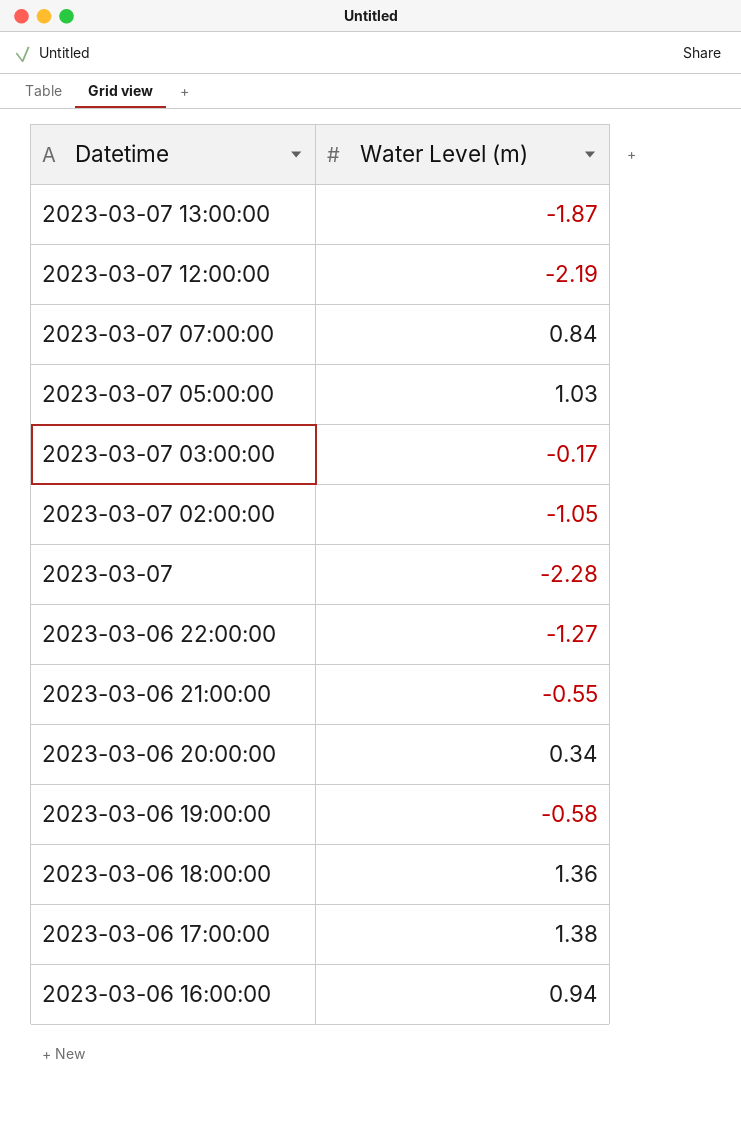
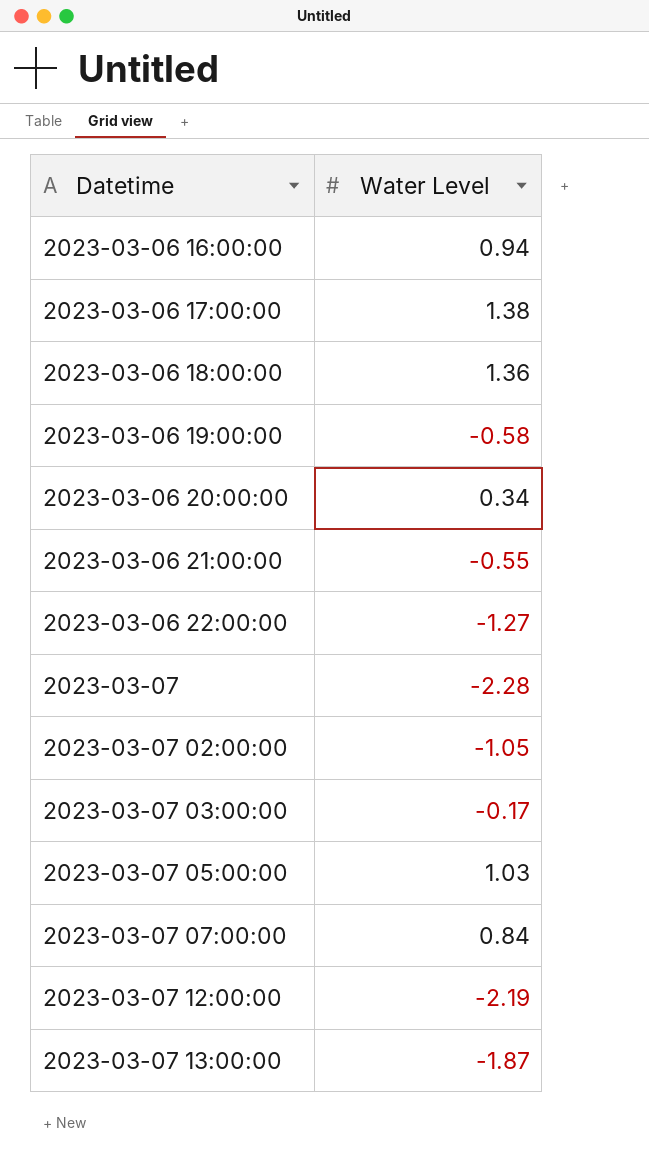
row order: Datetime descending -> Datetime ascending
column name: Water Level (m) -> Water Level

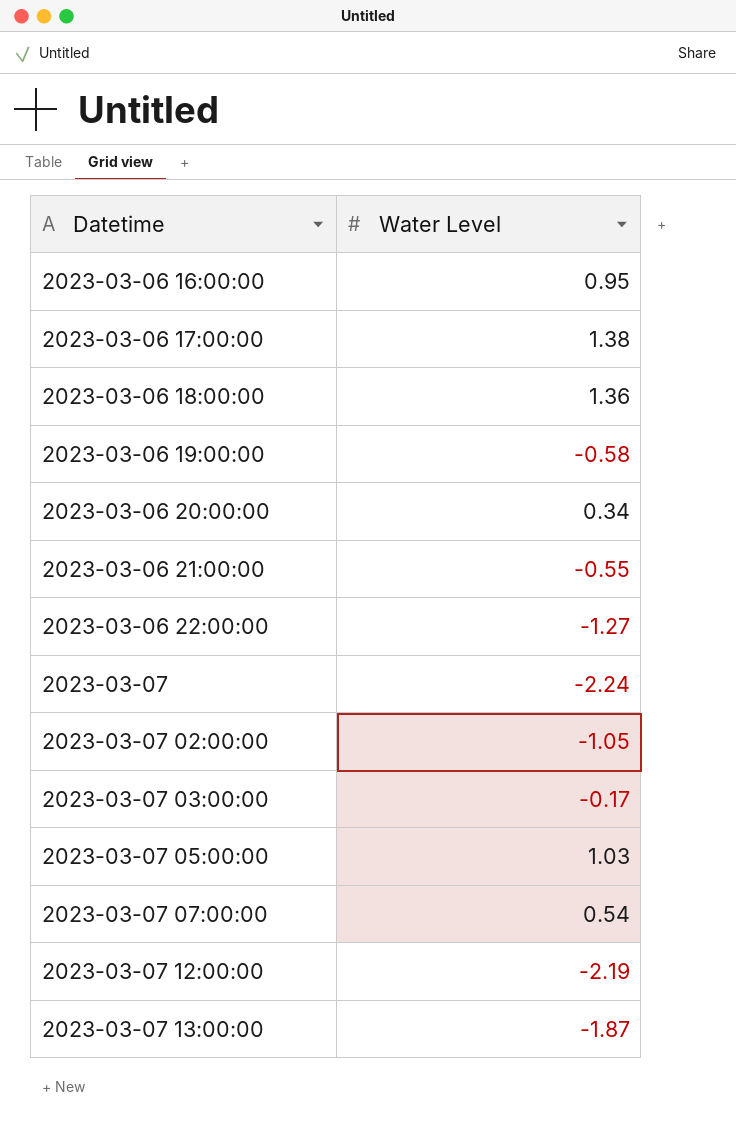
2023-03-06 16:00:00 | Water Level: 0.94 -> 0.95
2023-03-07 | Water Level: -2.28 -> -2.24
2023-03-07 07:00:00 | Water Level: 0.84 -> 0.54

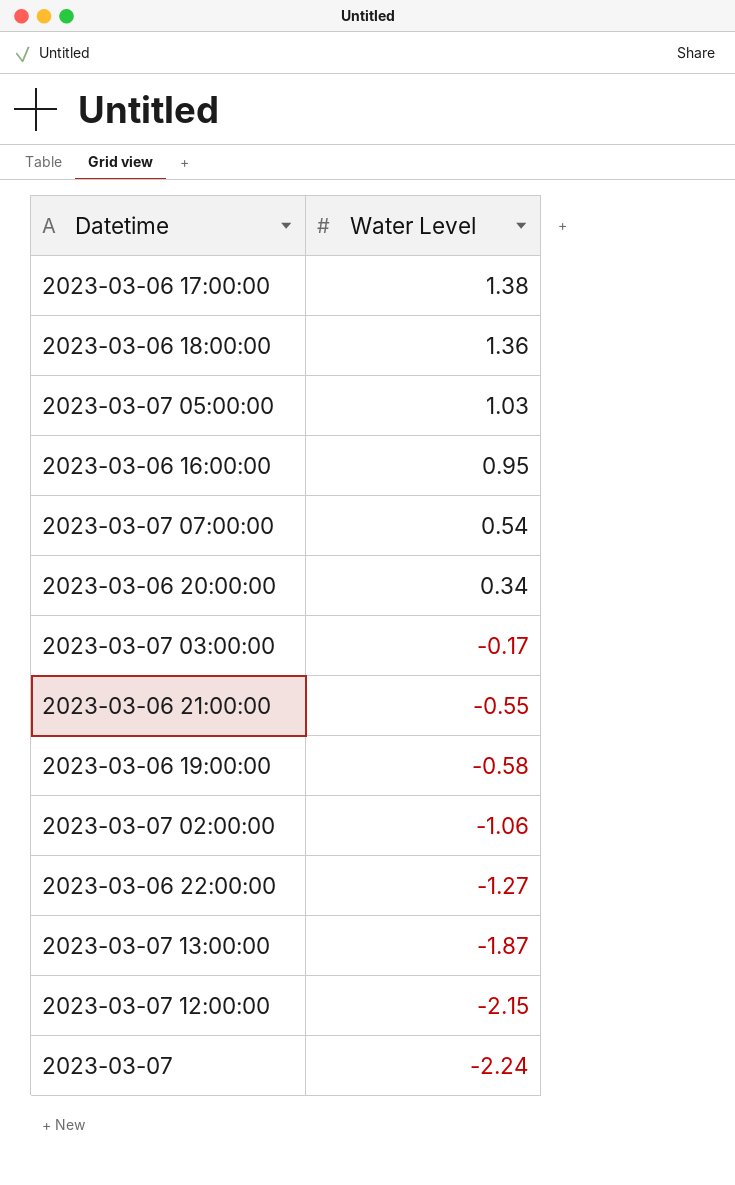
row order: Datetime ascending -> Water Level descending
2023-03-07 02:00:00 | Water Level: -1.05 -> -1.06
2023-03-07 12:00:00 | Water Level: -2.19 -> -2.15

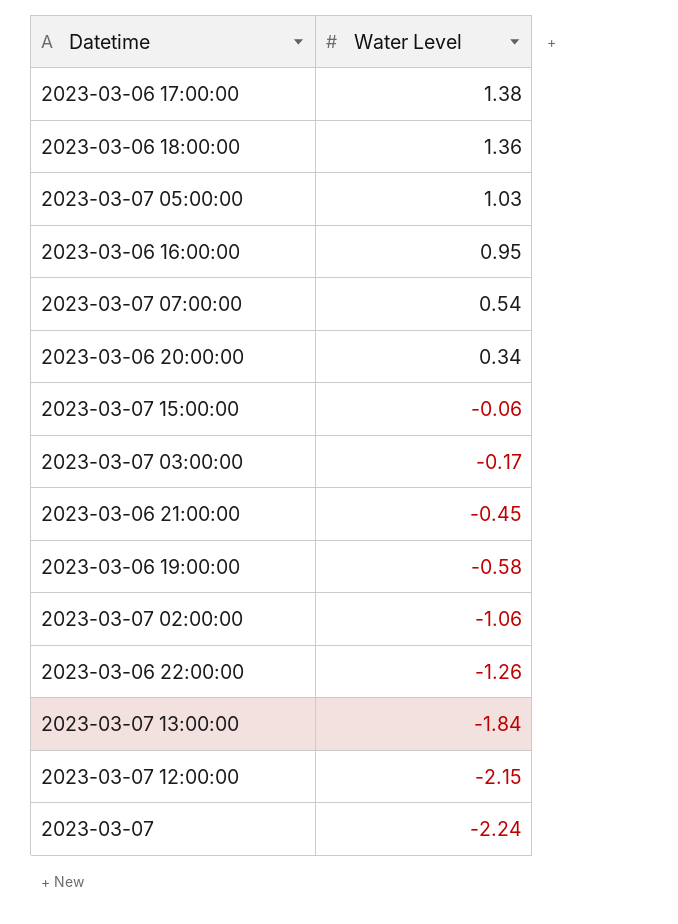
row 2023-03-07 15:00:00: none -> -0.06
2023-03-06 21:00:00 | Water Level: -0.55 -> -0.45
2023-03-06 22:00:00 | Water Level: -1.27 -> -1.26
2023-03-07 13:00:00 | Water Level: -1.87 -> -1.84

